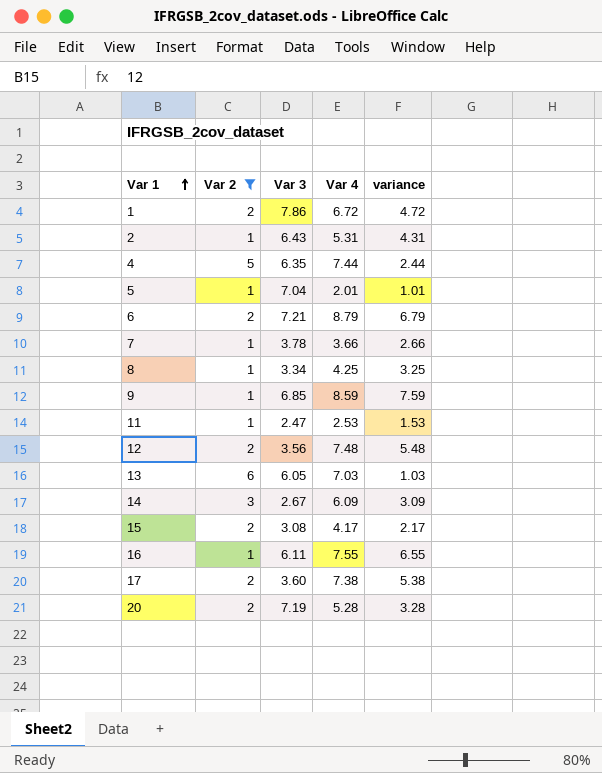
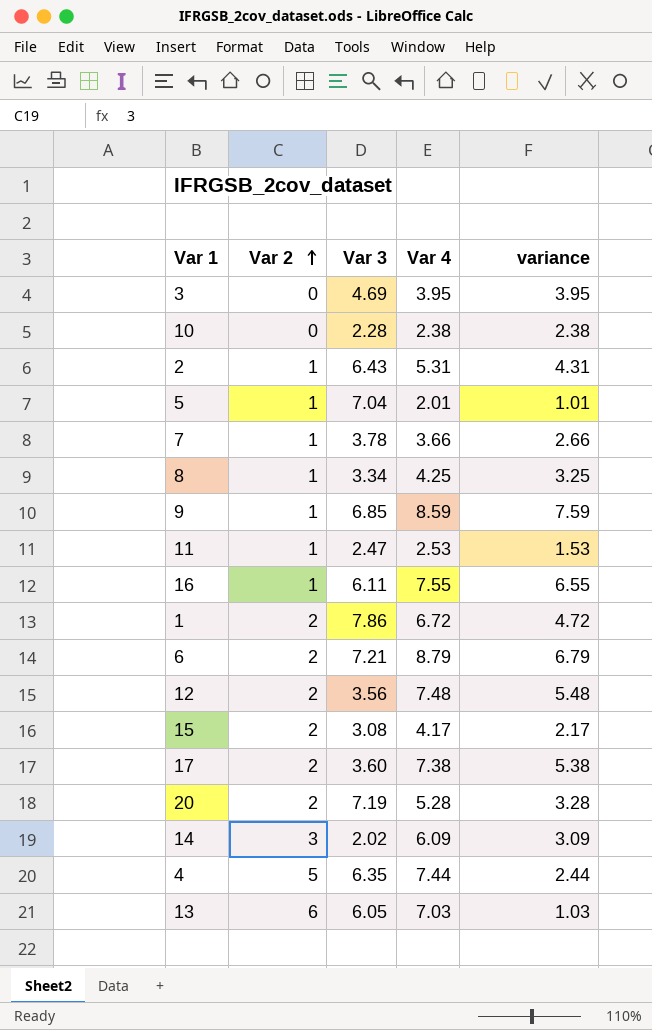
filter: Var 2 != 0 -> none
row order: Var 1 ascending -> Var 2 ascending
14 | Var 3: 2.67 -> 2.02

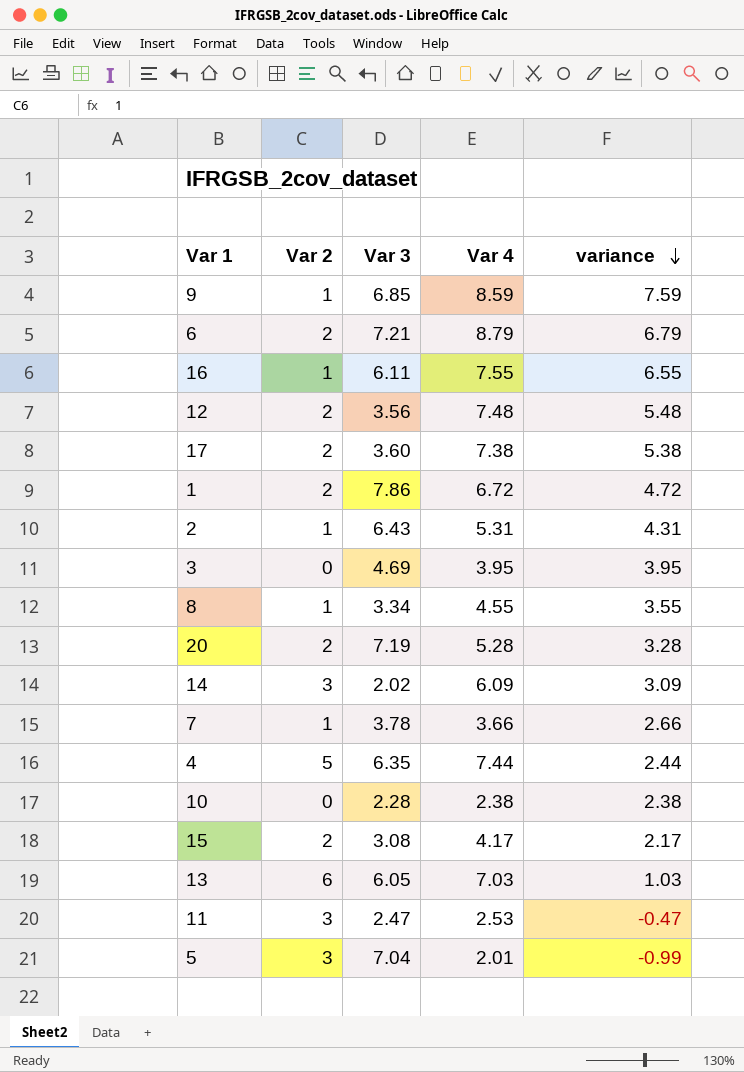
row order: Var 2 ascending -> variance descending
8 | Var 4: 4.25 -> 4.55
8 | variance: 3.25 -> 3.55
11 | Var 2: 1 -> 3
11 | variance: 1.53 -> -0.47
5 | Var 2: 1 -> 3
5 | variance: 1.01 -> -0.99

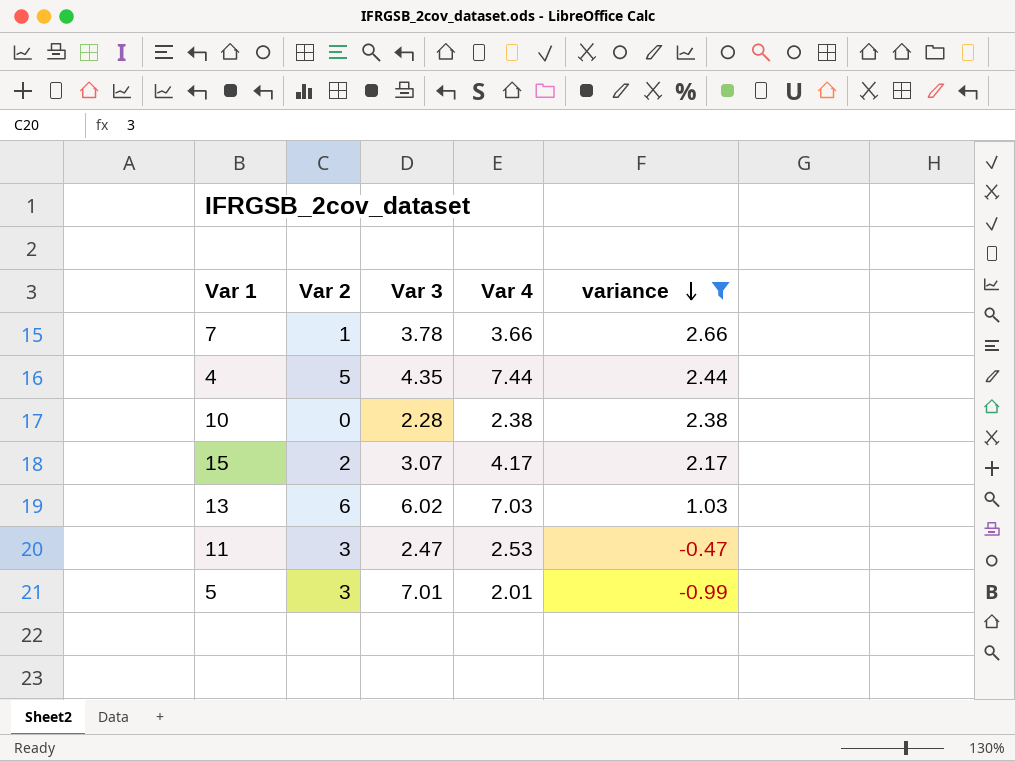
filter: none -> variance <= 2.66
4 | Var 3: 6.35 -> 4.35
15 | Var 3: 3.08 -> 3.07
13 | Var 3: 6.05 -> 6.02
5 | Var 3: 7.04 -> 7.01

